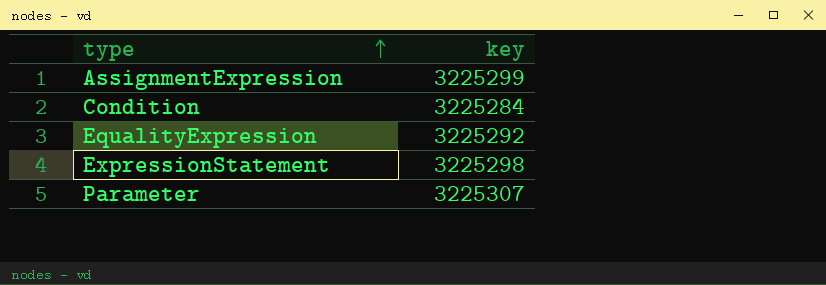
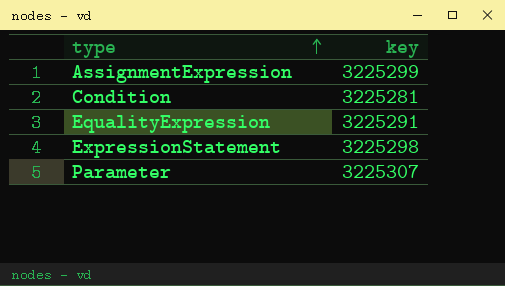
Condition | key: 3225284 -> 3225281
EqualityExpression | key: 3225292 -> 3225291

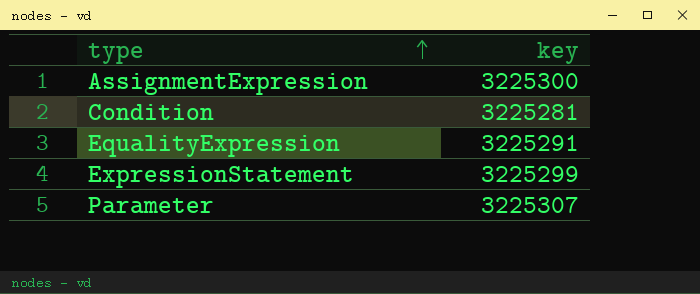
AssignmentExpression | key: 3225299 -> 3225300
ExpressionStatement | key: 3225298 -> 3225299

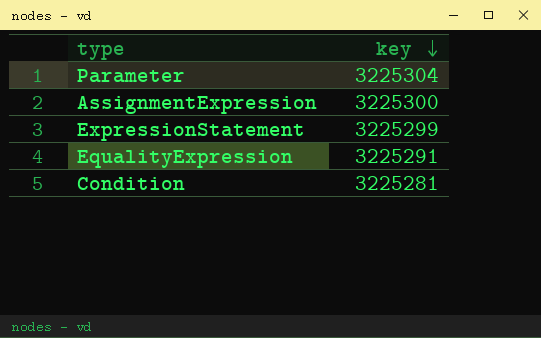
row order: type ascending -> key descending
Parameter | key: 3225307 -> 3225304

